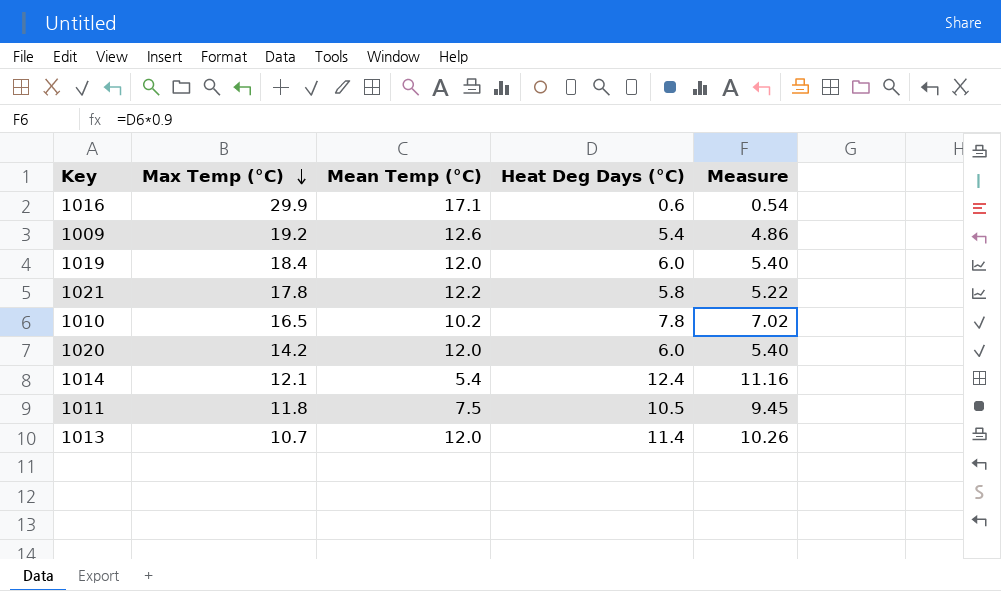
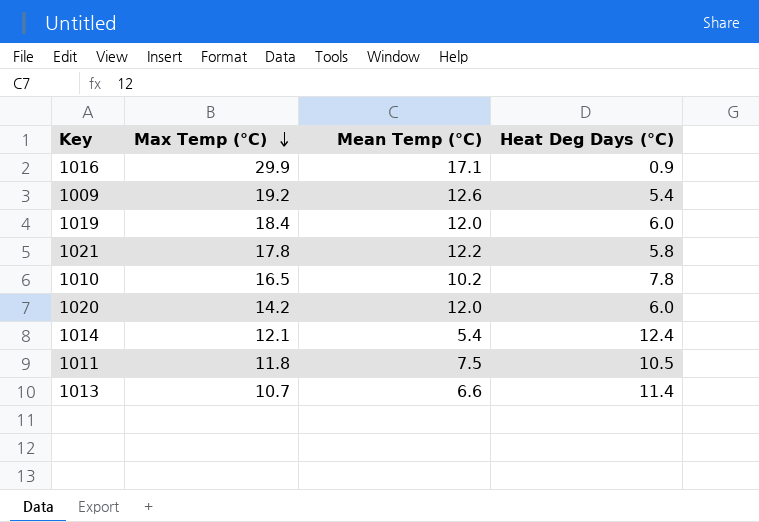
column Measure | formula: [Heat Deg Days (°C)] * 0.9 -> none
1016 | Heat Deg Days (°C): 0.6 -> 0.9
1013 | Mean Temp (°C): 12.0 -> 6.6

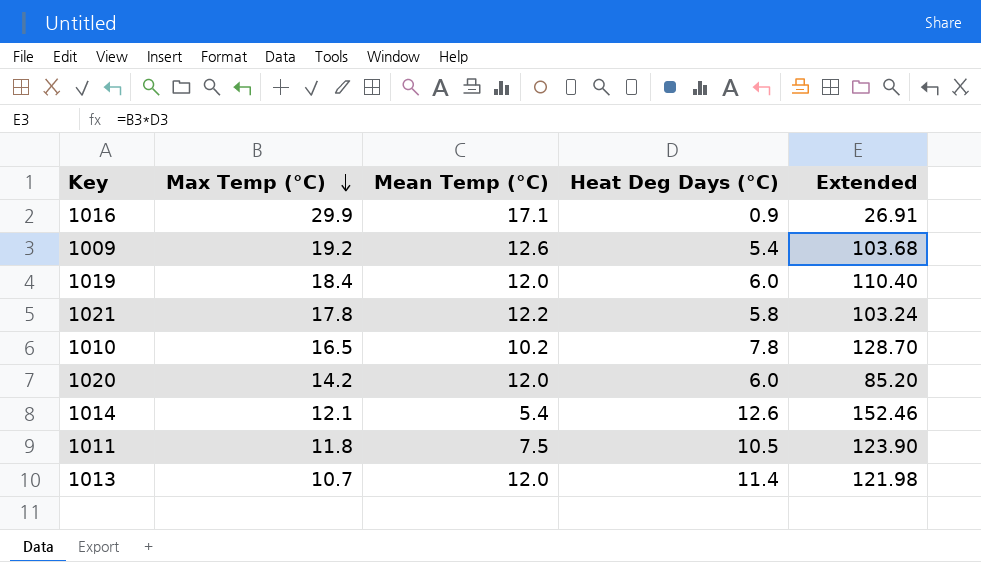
column Extended | formula: none -> [Max Temp (°C)] * [Heat Deg Days (°C)]
1014 | Heat Deg Days (°C): 12.4 -> 12.6
1013 | Mean Temp (°C): 6.6 -> 12.0

